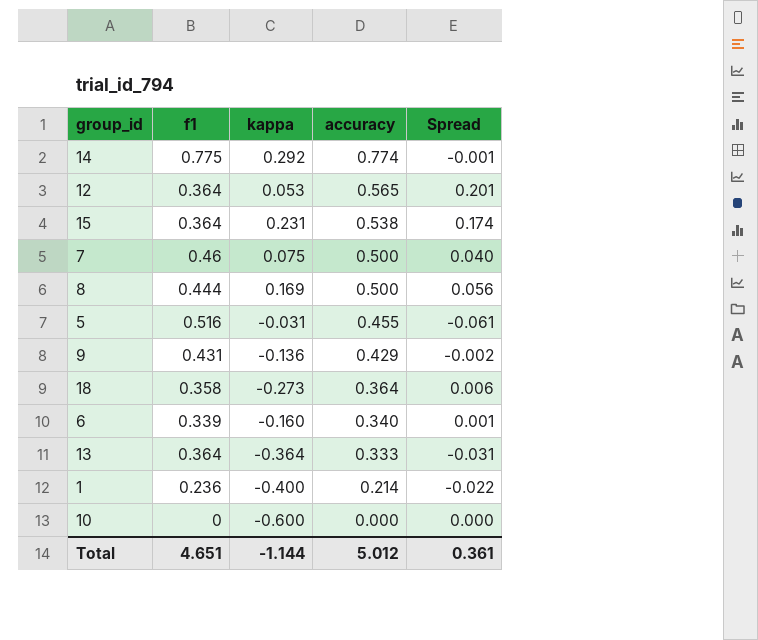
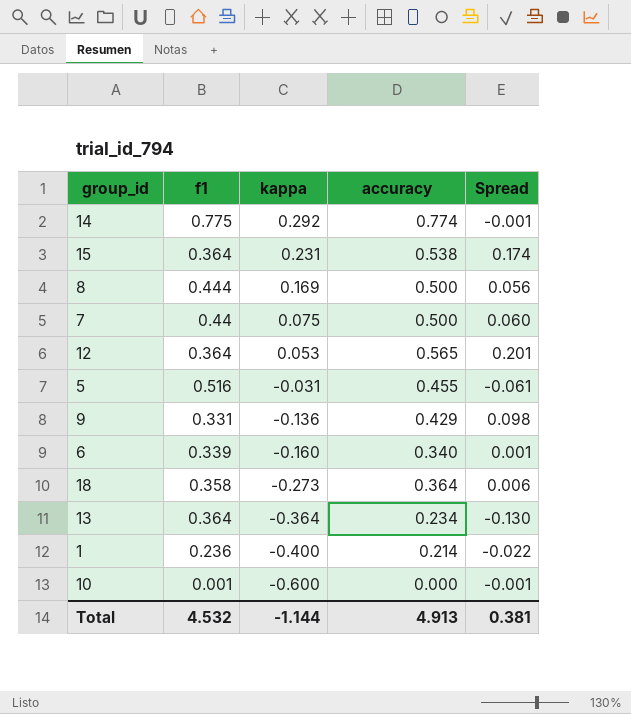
row order: accuracy descending -> kappa descending
7 | f1: 0.46 -> 0.44
7 | Spread: 0.040 -> 0.060
9 | f1: 0.431 -> 0.331
9 | Spread: -0.002 -> 0.098
13 | accuracy: 0.333 -> 0.234
13 | Spread: -0.031 -> -0.130
10 | f1: 0 -> 0.001
10 | Spread: 0.000 -> -0.001
Total | f1: 4.651 -> 4.532
Total | accuracy: 5.012 -> 4.913
Total | Spread: 0.361 -> 0.381

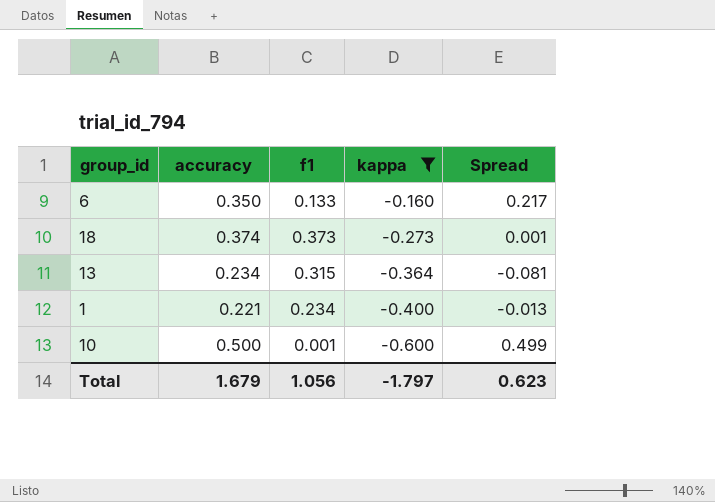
filter: none -> kappa <= -0.160
column accuracy | position: 4 -> 2
6 | accuracy: 0.340 -> 0.350
6 | f1: 0.339 -> 0.133
6 | Spread: 0.001 -> 0.217
18 | accuracy: 0.364 -> 0.374
18 | f1: 0.358 -> 0.373
18 | Spread: 0.006 -> 0.001
13 | f1: 0.364 -> 0.315
13 | Spread: -0.130 -> -0.081
1 | accuracy: 0.214 -> 0.221
1 | f1: 0.236 -> 0.234
1 | Spread: -0.022 -> -0.013
10 | accuracy: 0.000 -> 0.500
10 | Spread: -0.001 -> 0.499
Total | accuracy: 4.913 -> 1.679
Total | f1: 4.532 -> 1.056
Total | kappa: -1.144 -> -1.797
Total | Spread: 0.381 -> 0.623

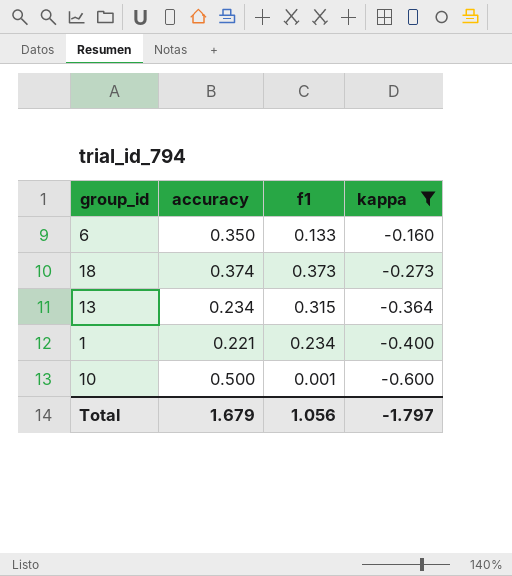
column Spread | formula: [accuracy] - [f1] -> none

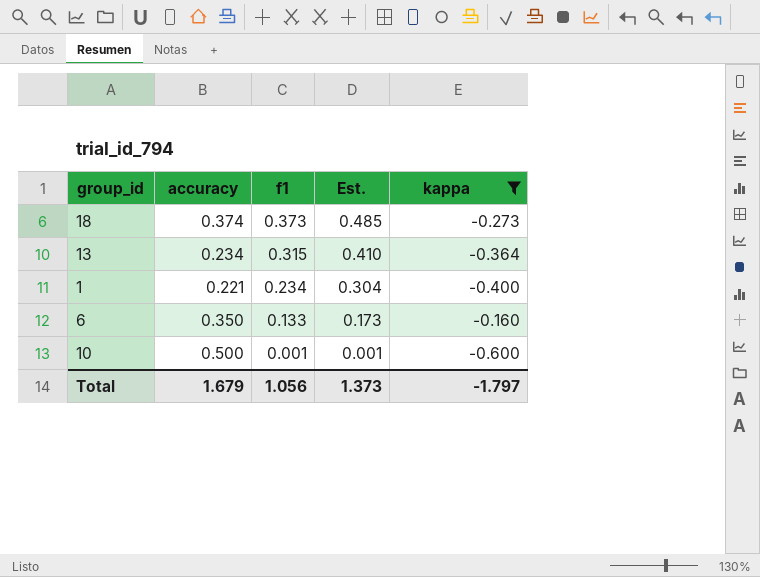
row order: kappa descending -> f1 descending
column Est. | formula: none -> [f1] * 1.3

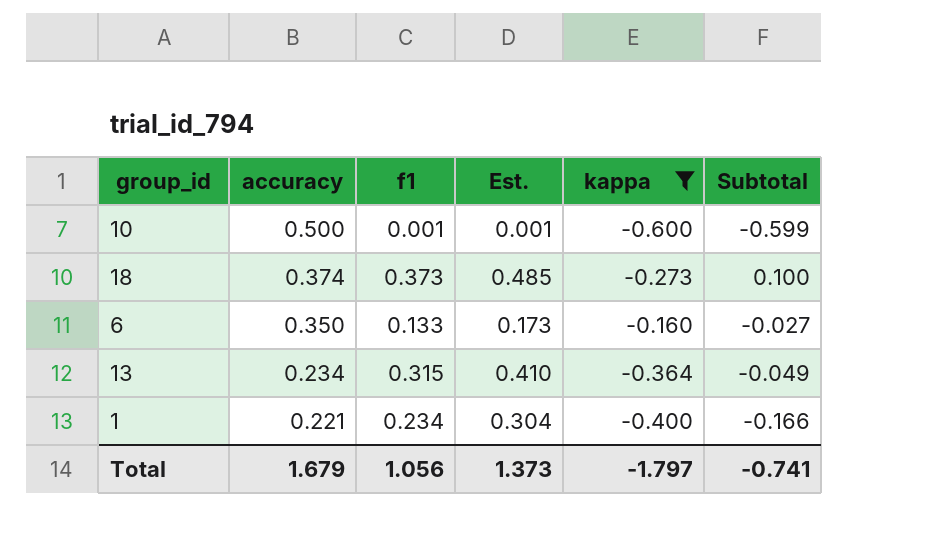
row order: f1 descending -> accuracy descending
column Subtotal | formula: none -> [f1] + [kappa]

